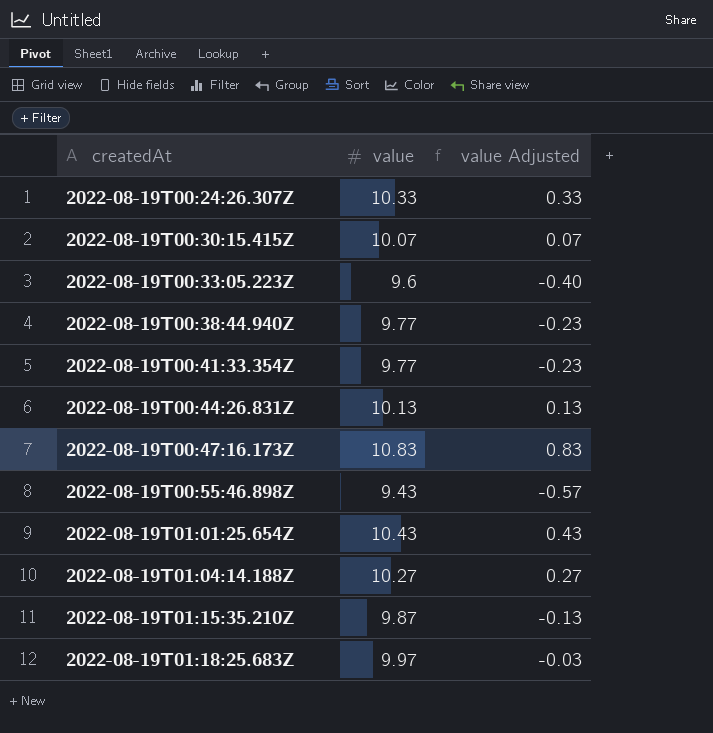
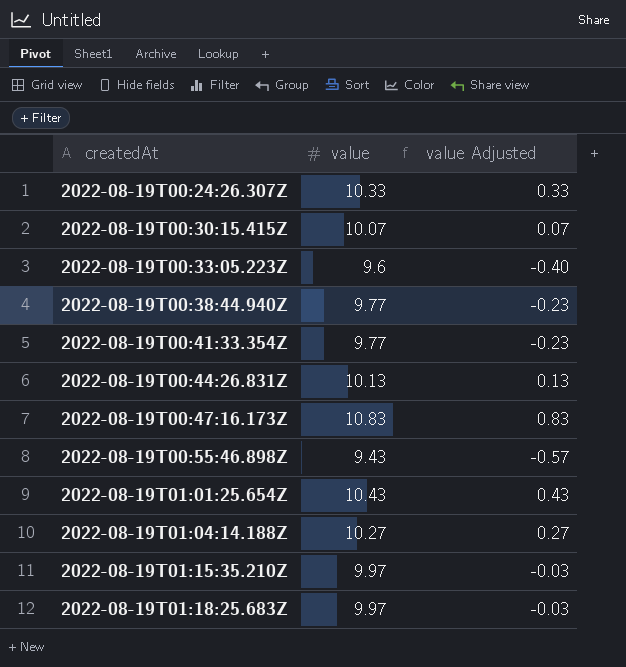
2022-08-19T01:15:35.210Z | value: 9.87 -> 9.97
2022-08-19T01:15:35.210Z | value Adjusted: -0.13 -> -0.03

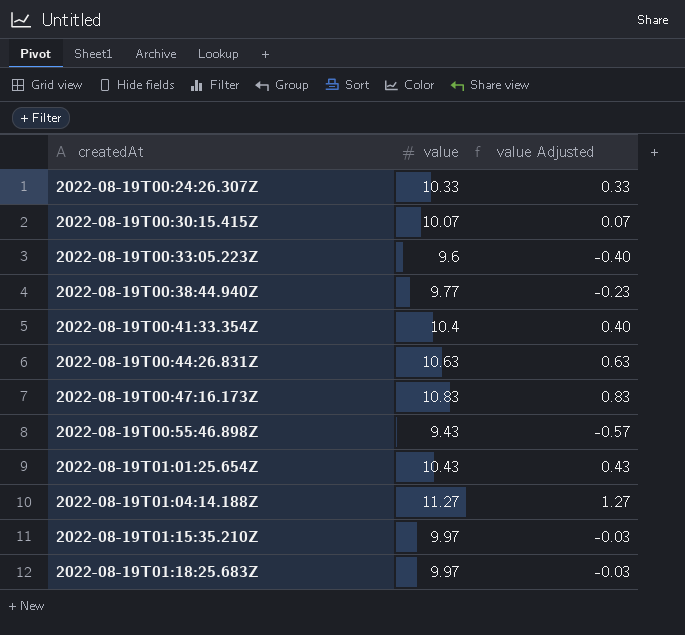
2022-08-19T00:41:33.354Z | value: 9.77 -> 10.4
2022-08-19T00:41:33.354Z | value Adjusted: -0.23 -> 0.40
2022-08-19T00:44:26.831Z | value: 10.13 -> 10.63
2022-08-19T00:44:26.831Z | value Adjusted: 0.13 -> 0.63
2022-08-19T01:04:14.188Z | value: 10.27 -> 11.27
2022-08-19T01:04:14.188Z | value Adjusted: 0.27 -> 1.27

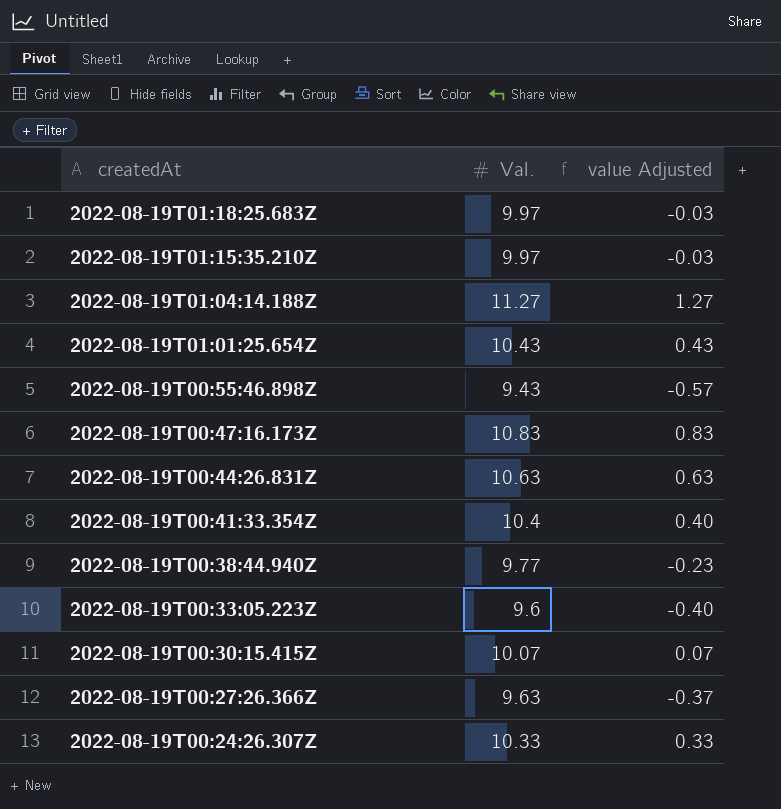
row order: createdAt ascending -> createdAt descending
column name: value -> Val.
row 2022-08-19T00:27:26.366Z: none -> 9.63 | -0.37

